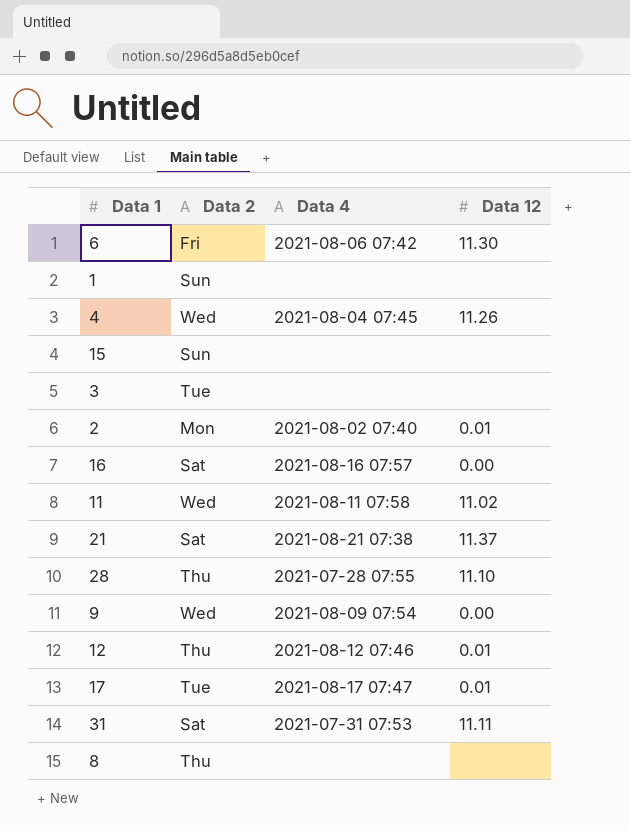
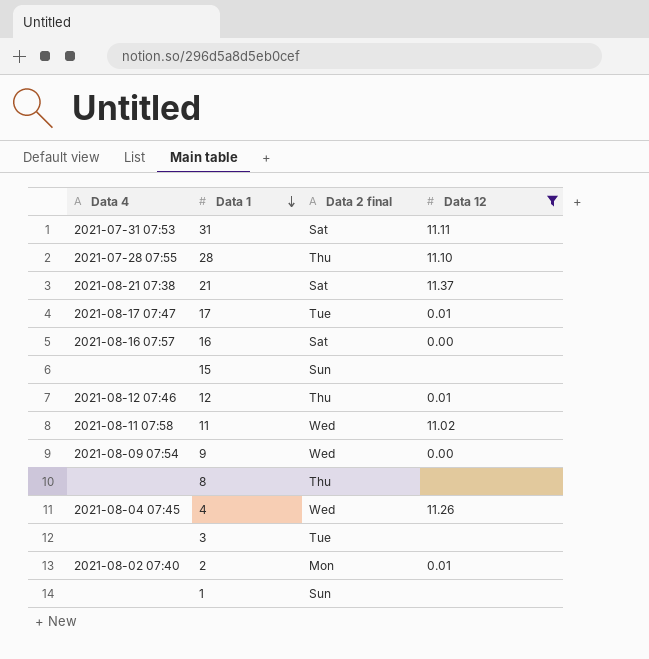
filter: none -> Data 12 != 11.30
row order: none -> Data 1 descending
column Data 4 | position: 3 -> 1
column name: Data 2 -> Data 2 final

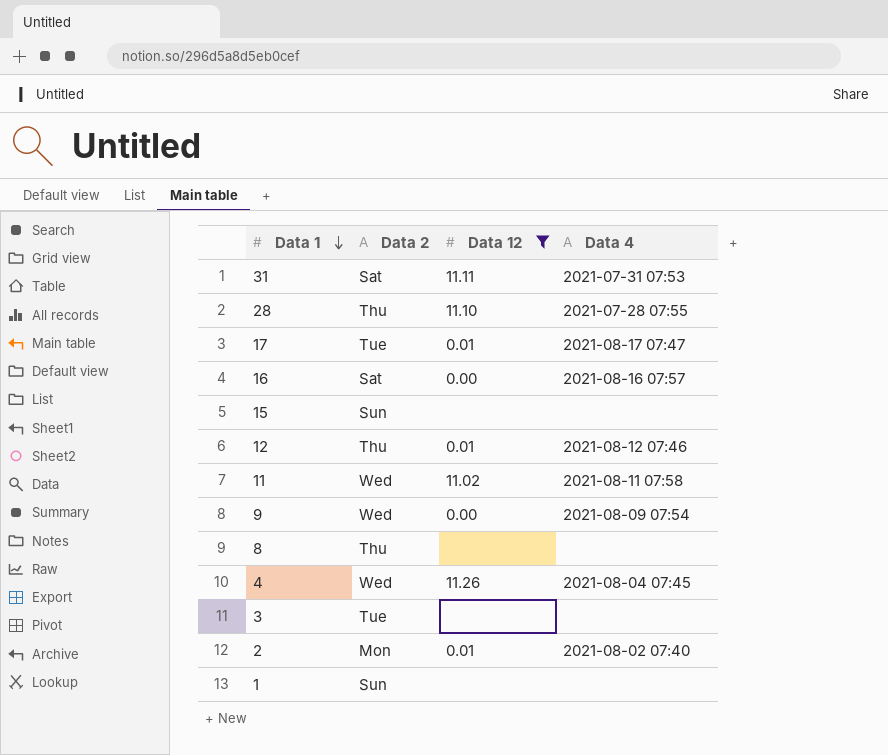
column name: Data 2 final -> Data 2
column Data 4 | position: 1 -> 4
row 21: 2021-08-21 07:38 | Sat | 11.37 -> none

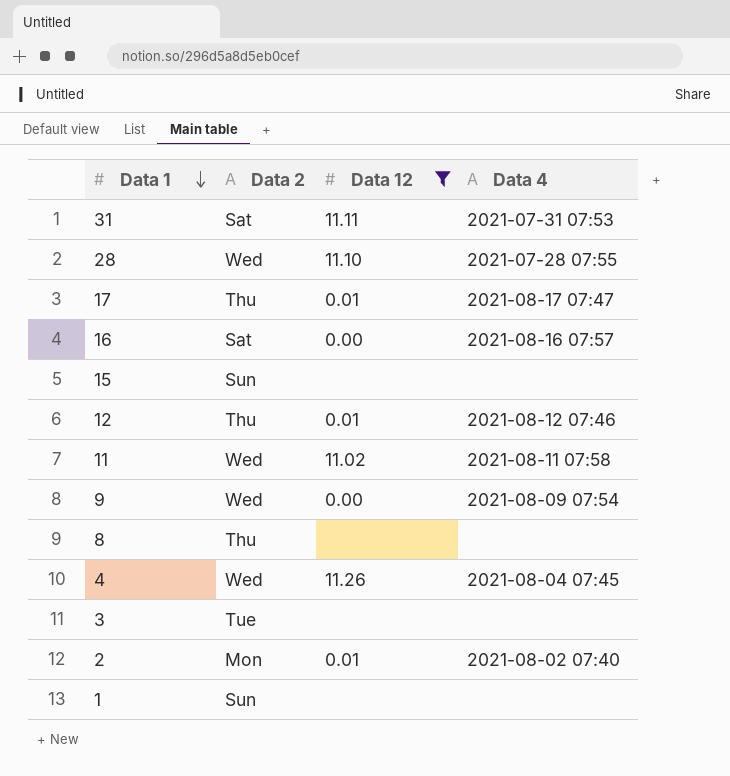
28 | Data 2: Thu -> Wed
17 | Data 2: Tue -> Thu

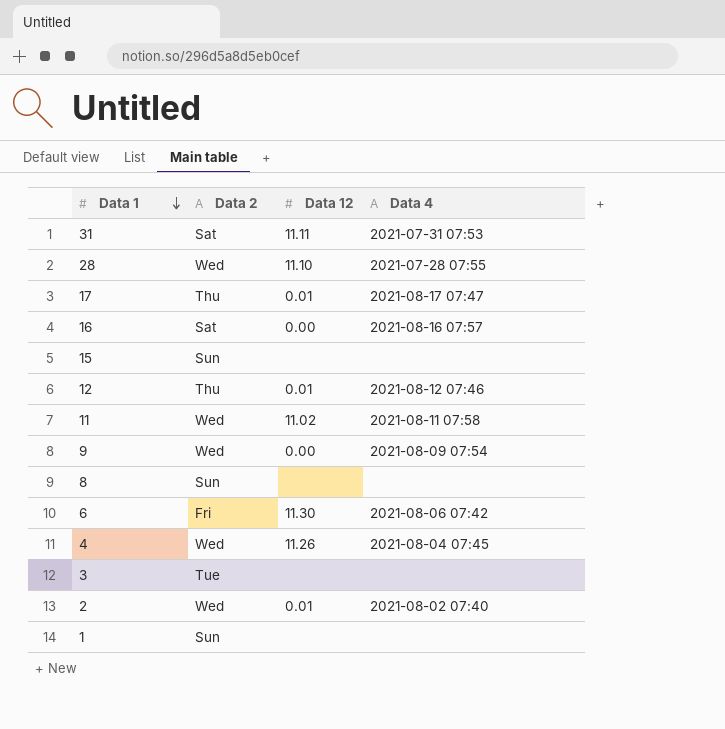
filter: Data 12 != 11.30 -> none
8 | Data 2: Thu -> Sun
2 | Data 2: Mon -> Wed

